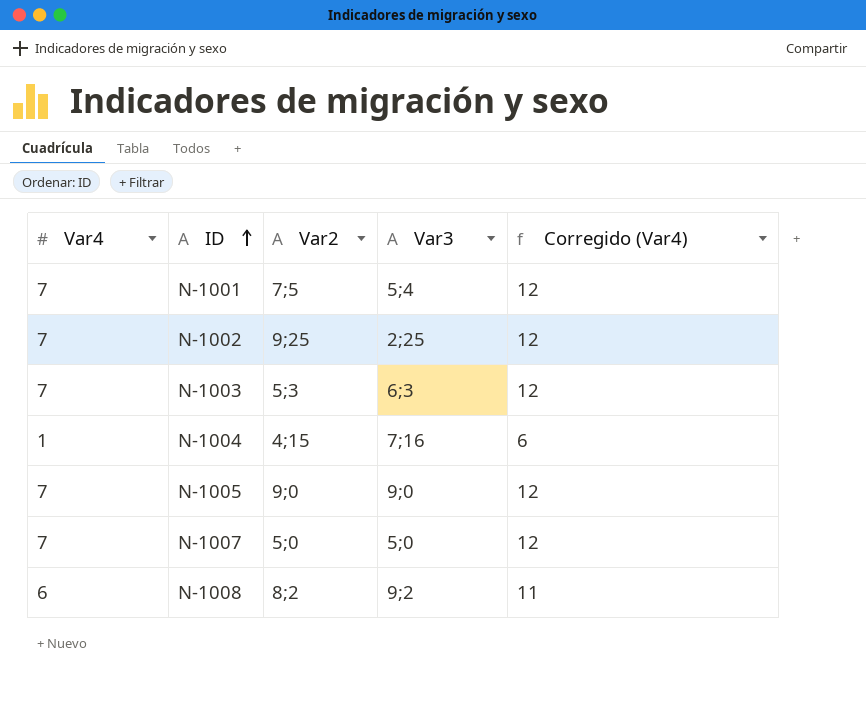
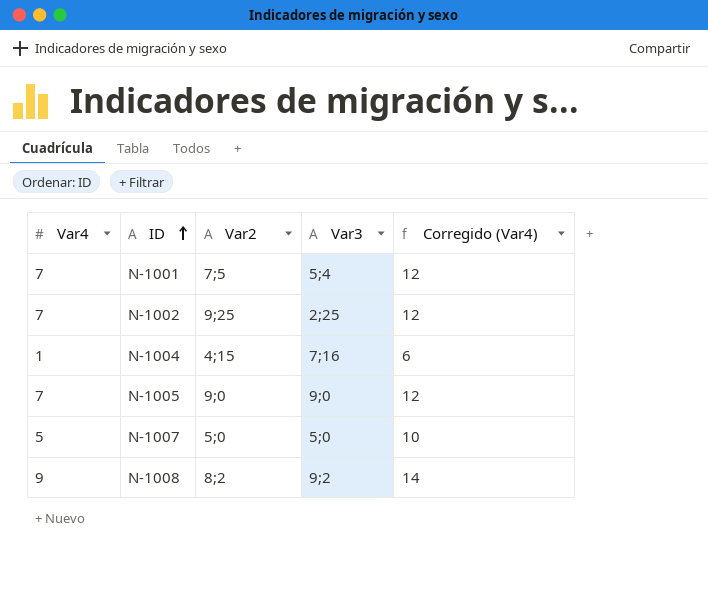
row N-1003: 7 | 5;3 | 6;3 | 12 -> none
N-1007 | Var4: 7 -> 5
N-1007 | Corregido (Var4): 12 -> 10
N-1008 | Var4: 6 -> 9
N-1008 | Corregido (Var4): 11 -> 14

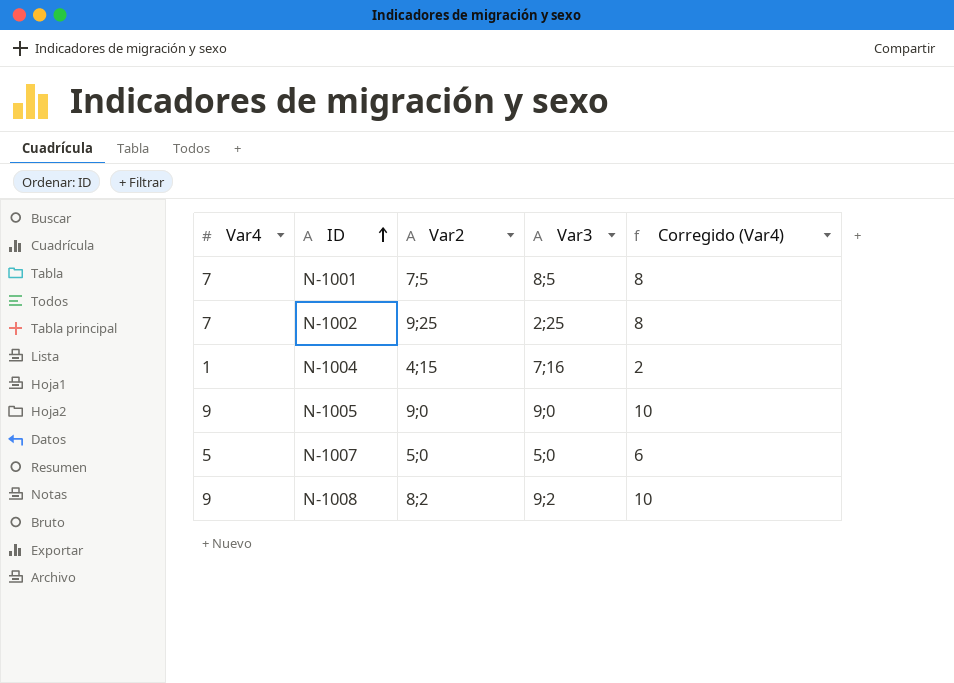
column Corregido (Var4) | formula: [Var4] + 5 -> [Var4] + 1
N-1001 | Var3: 5;4 -> 8;5
N-1005 | Var4: 7 -> 9

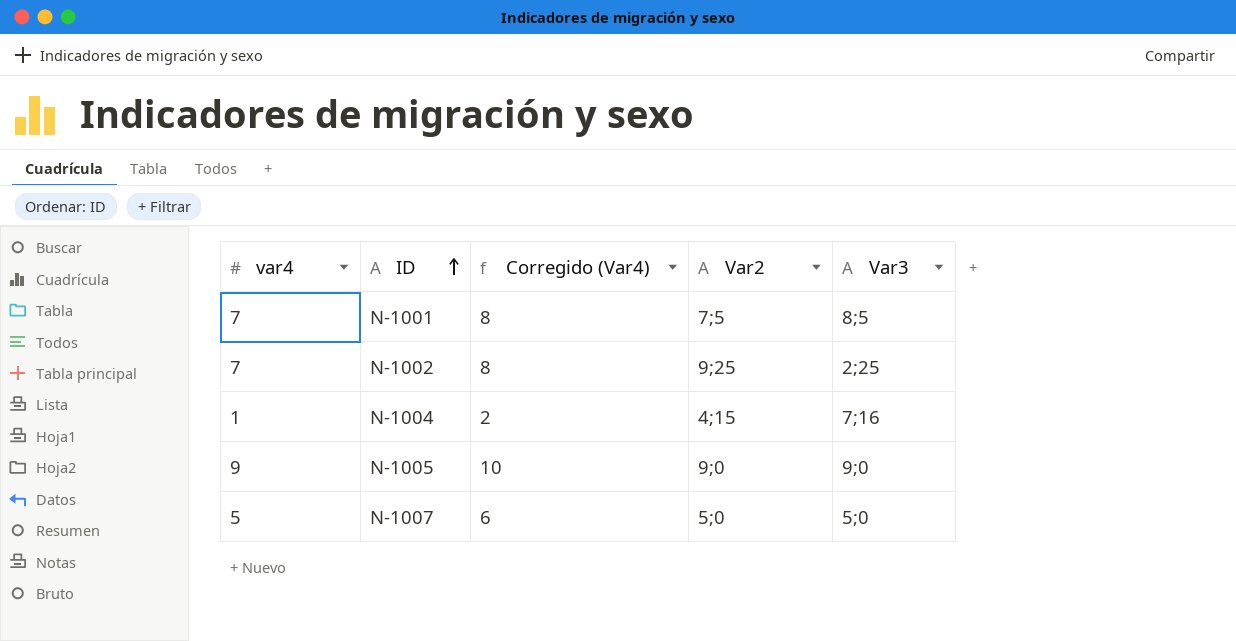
column name: Var4 -> var4
column Corregido (Var4) | position: 5 -> 3
row N-1008: 9 | 8;2 | 9;2 | 10 -> none

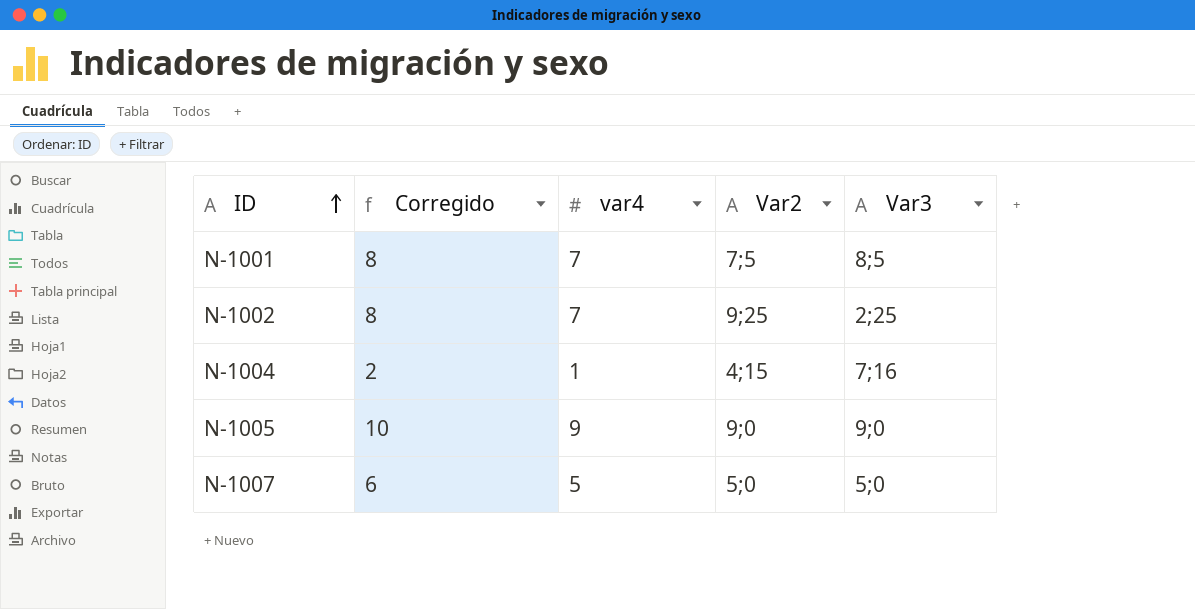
column name: Corregido (Var4) -> Corregido
column var4 | position: 1 -> 3

